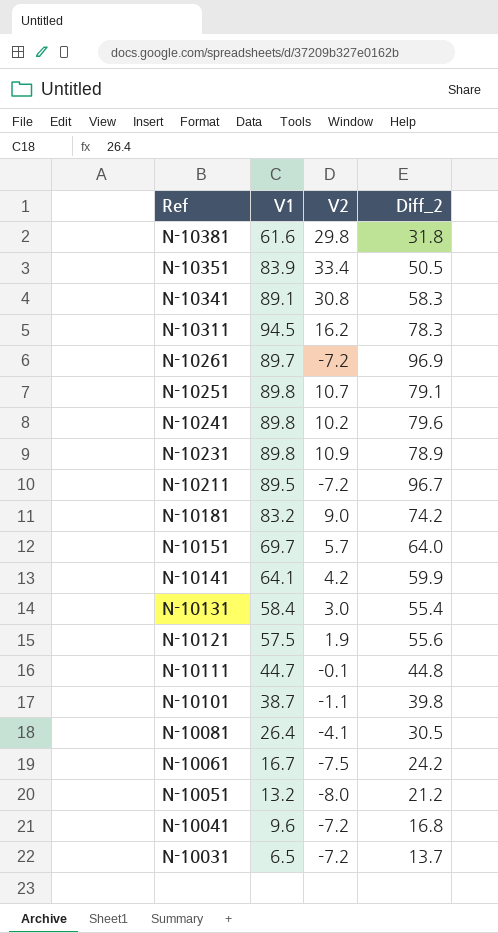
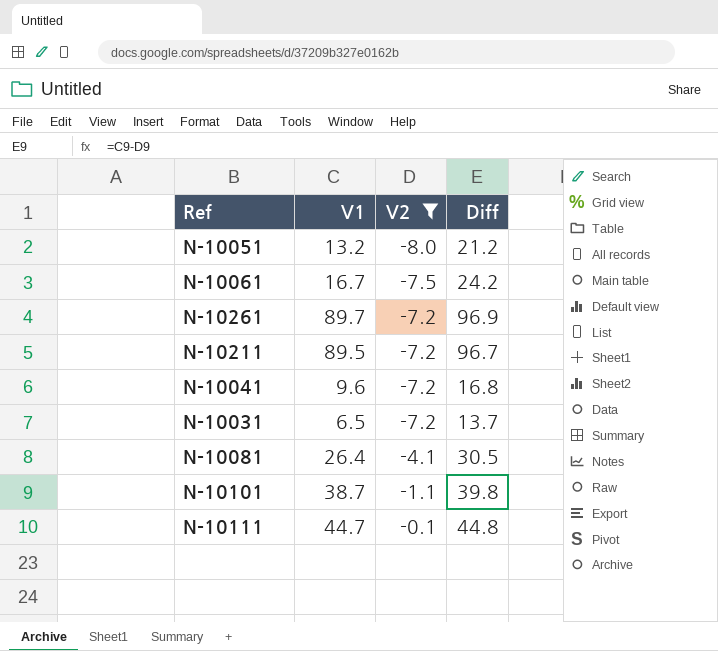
filter: none -> V2 <= -0.1
row order: Ref descending -> V2 ascending
column name: Diff_2 -> Diff

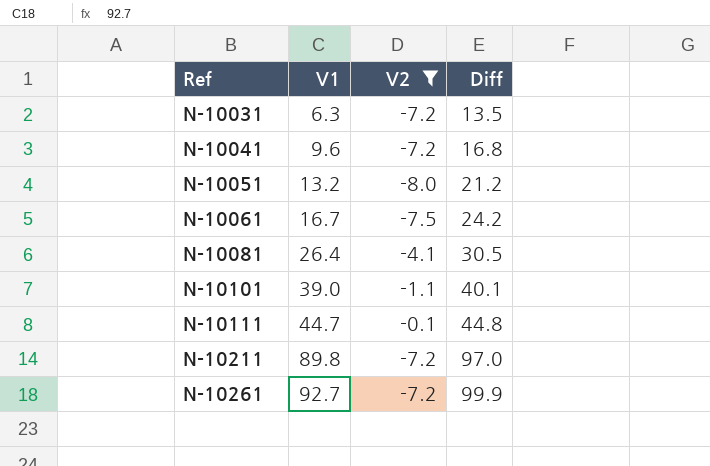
row order: V2 ascending -> Ref ascending
N-10031 | V1: 6.5 -> 6.3
N-10031 | Diff: 13.7 -> 13.5
N-10101 | V1: 38.7 -> 39.0
N-10101 | Diff: 39.8 -> 40.1
N-10211 | V1: 89.5 -> 89.8
N-10211 | Diff: 96.7 -> 97.0
N-10261 | V1: 89.7 -> 92.7
N-10261 | Diff: 96.9 -> 99.9

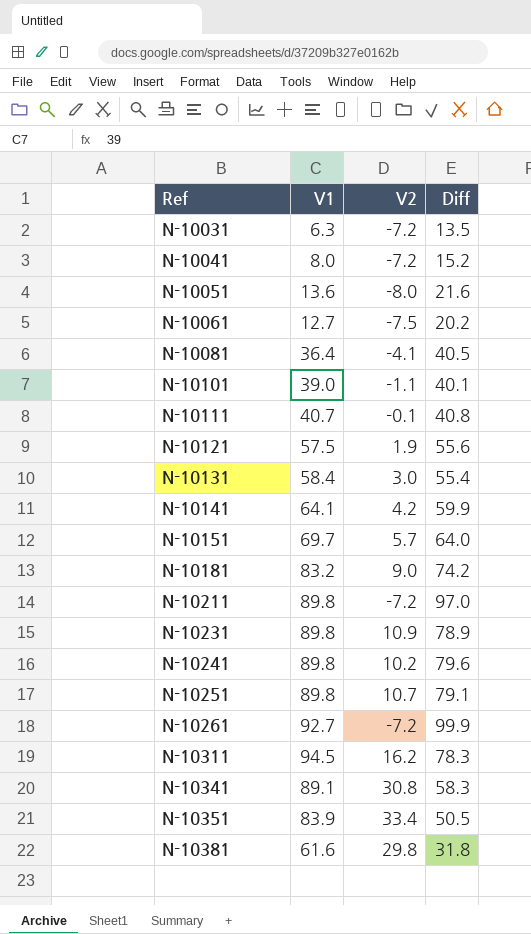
filter: V2 <= -0.1 -> none
N-10041 | V1: 9.6 -> 8.0
N-10041 | Diff: 16.8 -> 15.2
N-10051 | V1: 13.2 -> 13.6
N-10051 | Diff: 21.2 -> 21.6
N-10061 | V1: 16.7 -> 12.7
N-10061 | Diff: 24.2 -> 20.2
N-10081 | V1: 26.4 -> 36.4
N-10081 | Diff: 30.5 -> 40.5
N-10111 | V1: 44.7 -> 40.7
N-10111 | Diff: 44.8 -> 40.8

